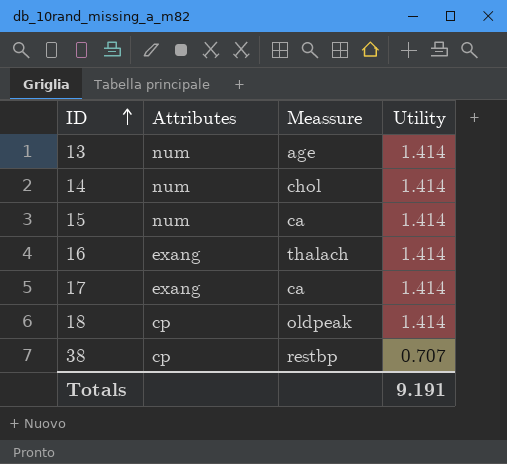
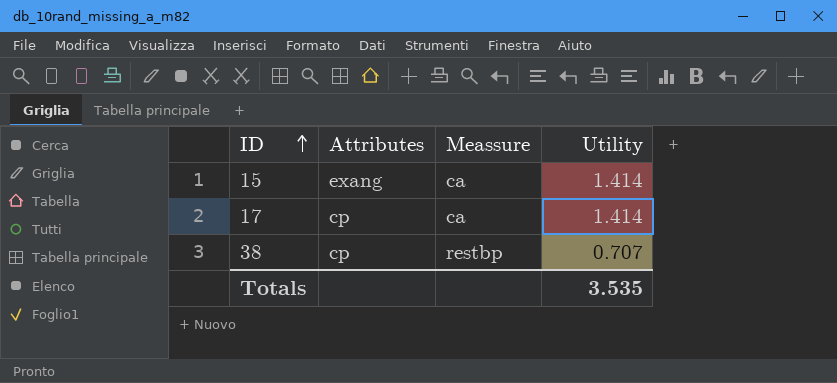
row 13: num | age | 1.414 -> none
row 14: num | chol | 1.414 -> none
row 16: exang | thalach | 1.414 -> none
row 18: cp | oldpeak | 1.414 -> none
15 | Attributes: num -> exang
17 | Attributes: exang -> cp
Totals | Utility: 9.191 -> 3.535

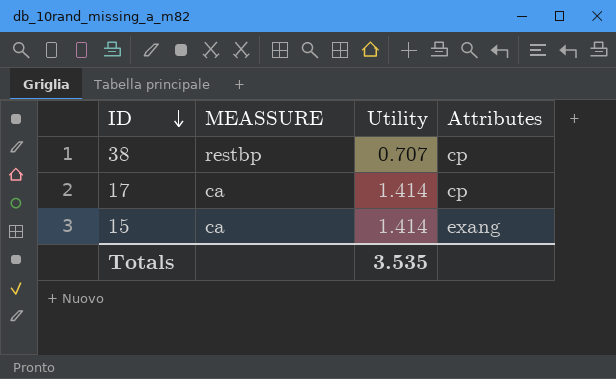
row order: ID ascending -> ID descending
column name: Meassure -> MEASSURE
column Attributes | position: 2 -> 4

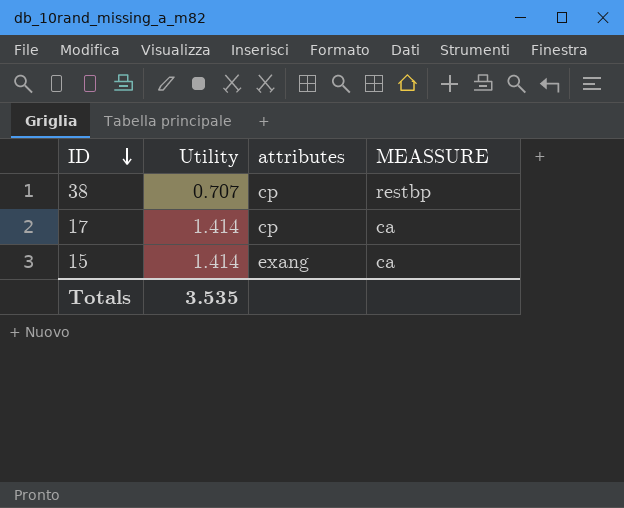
column name: Attributes -> attributes
column MEASSURE | position: 2 -> 4

